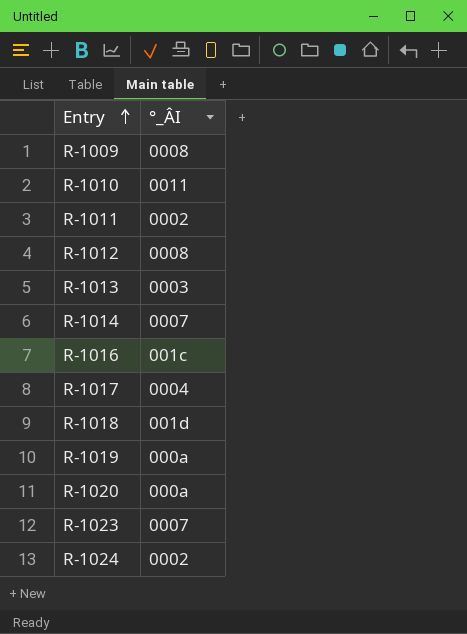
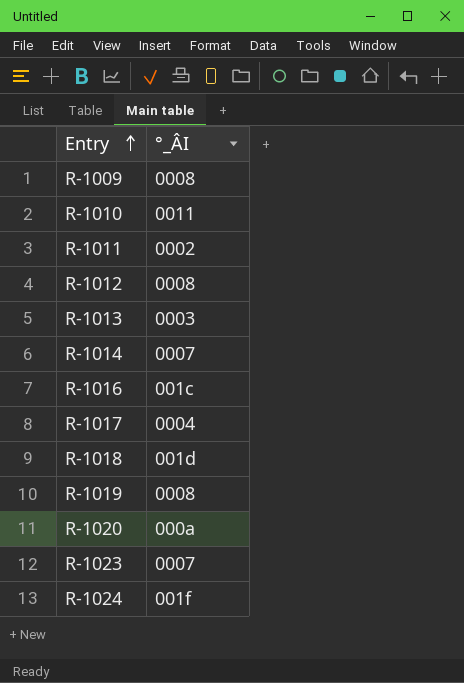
R-1019 | °_ÂI: 000a -> 0008
R-1024 | °_ÂI: 0002 -> 001f

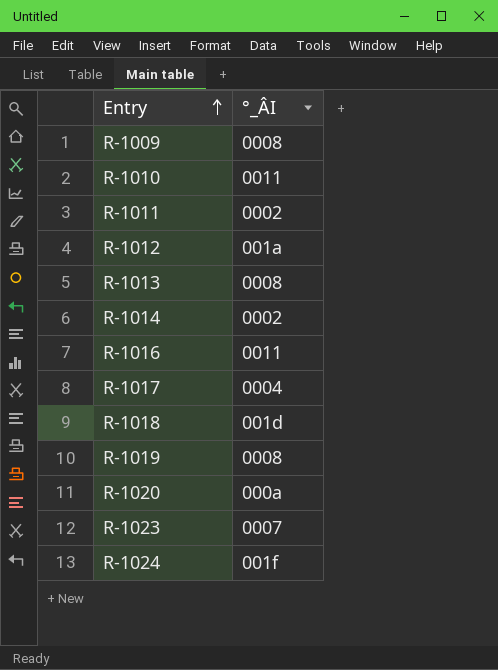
R-1012 | °_ÂI: 0008 -> 001a
R-1013 | °_ÂI: 0003 -> 0008
R-1014 | °_ÂI: 0007 -> 0002
R-1016 | °_ÂI: 001c -> 0011

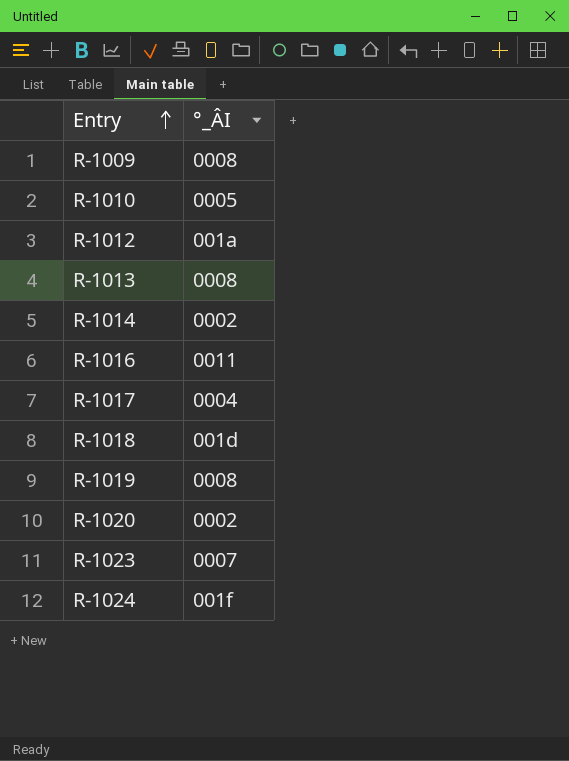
row R-1011: 0002 -> none
R-1010 | °_ÂI: 0011 -> 0005
R-1020 | °_ÂI: 000a -> 0002

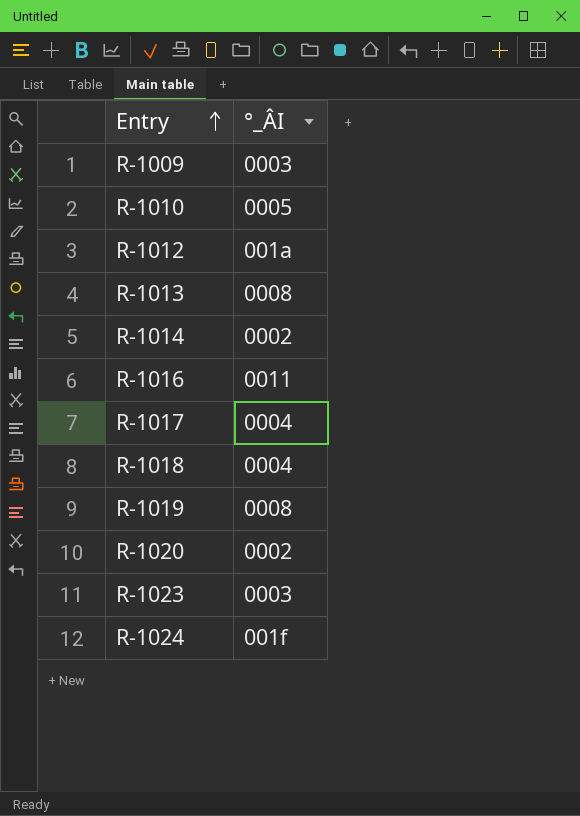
R-1009 | °_ÂI: 0008 -> 0003
R-1018 | °_ÂI: 001d -> 0004
R-1023 | °_ÂI: 0007 -> 0003

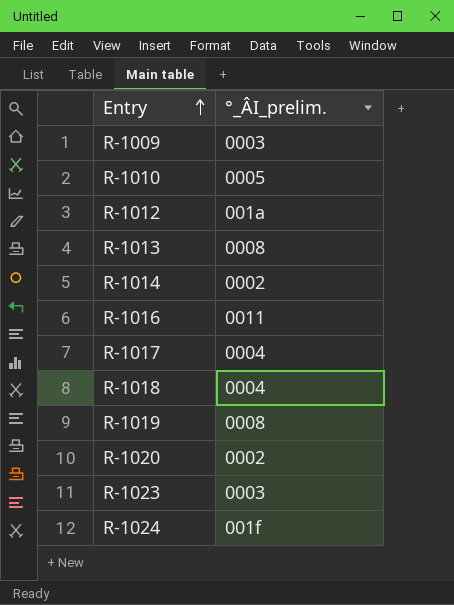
column name: °_ÂI -> °_ÂI_prelim.

